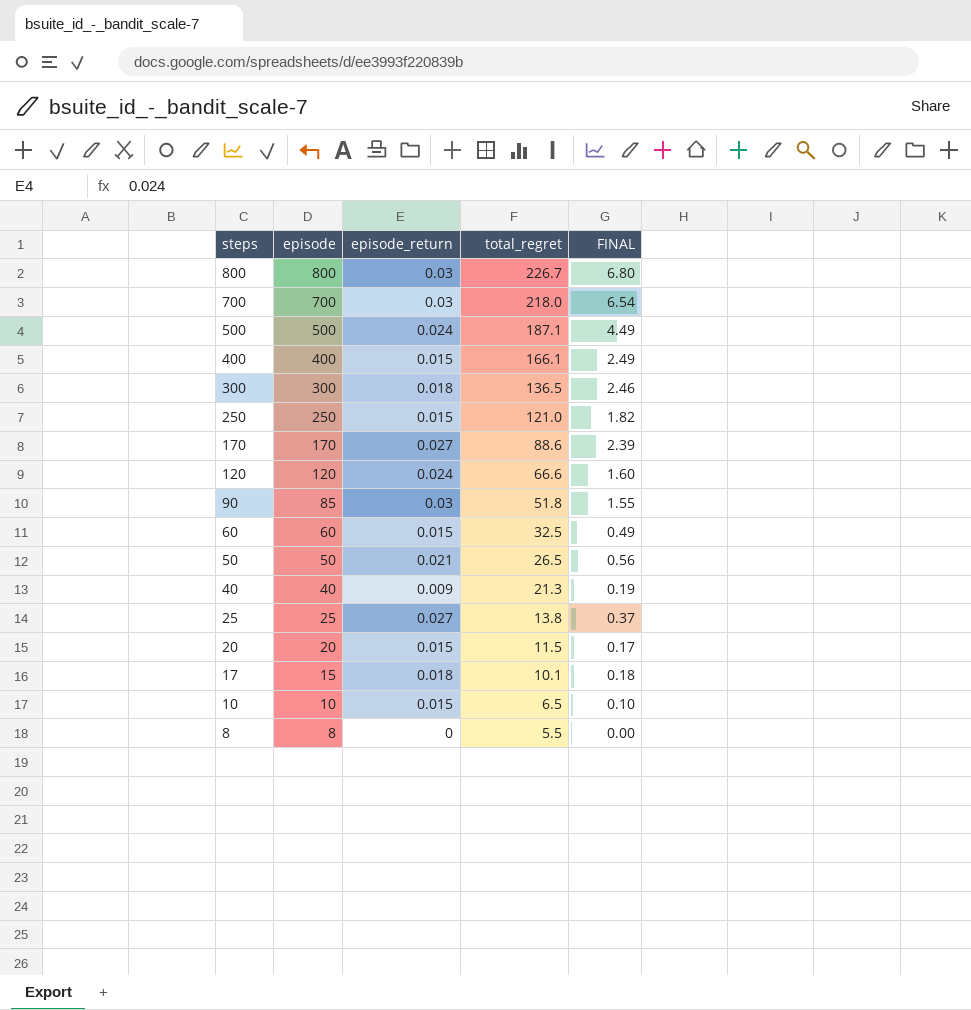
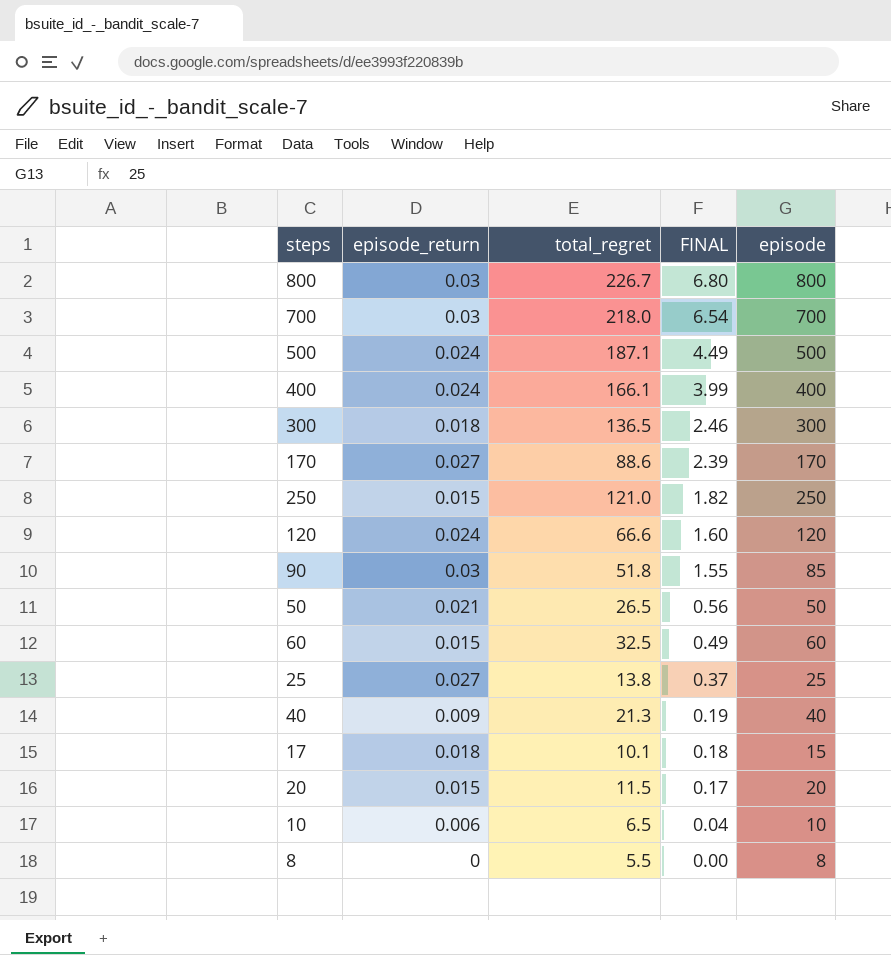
row order: steps descending -> FINAL descending
column episode | position: 2 -> 5
400 | episode_return: 0.015 -> 0.024
400 | FINAL: 2.49 -> 3.99
10 | episode_return: 0.015 -> 0.006
10 | FINAL: 0.10 -> 0.04

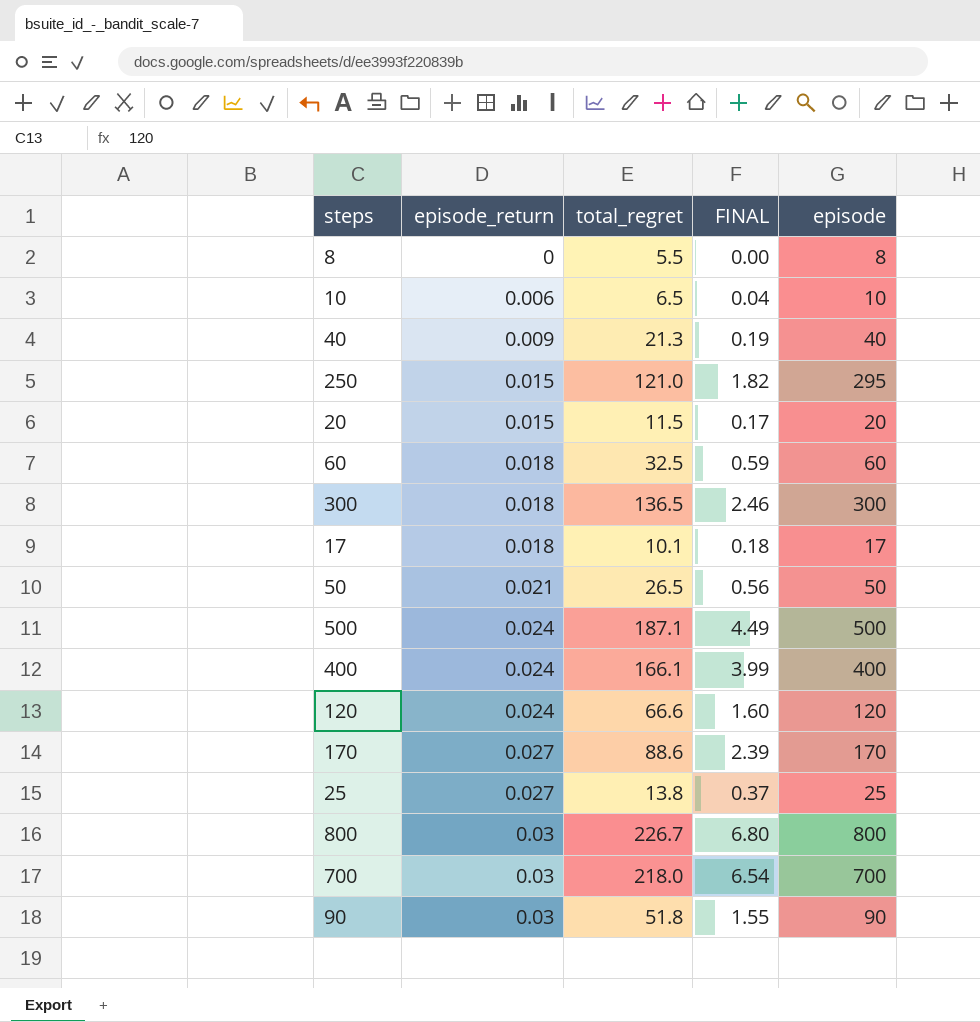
row order: FINAL descending -> episode_return ascending
250 | episode: 250 -> 295
60 | episode_return: 0.015 -> 0.018
60 | FINAL: 0.49 -> 0.59
17 | episode: 15 -> 17
90 | episode: 85 -> 90

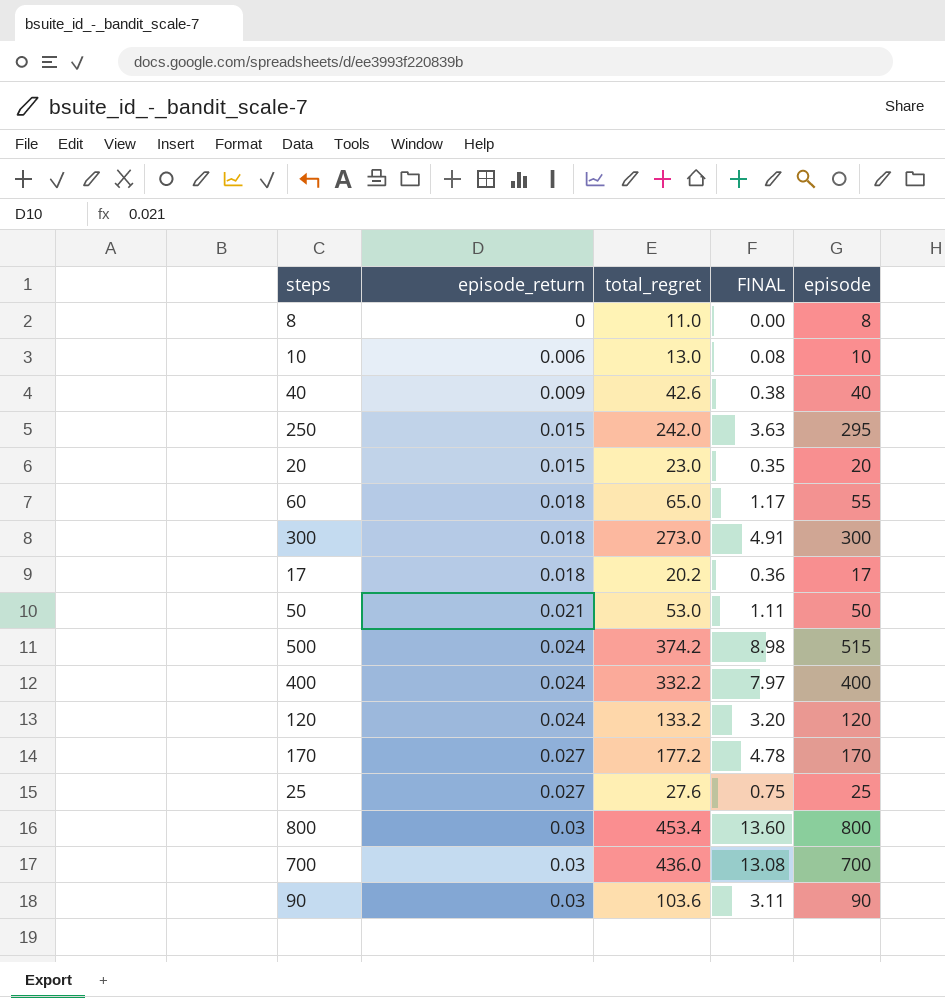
8 | total_regret: 5.5 -> 11.0
10 | total_regret: 6.5 -> 13.0
10 | FINAL: 0.04 -> 0.08
40 | total_regret: 21.3 -> 42.6
40 | FINAL: 0.19 -> 0.38
250 | total_regret: 121.0 -> 242.0
250 | FINAL: 1.82 -> 3.63
20 | total_regret: 11.5 -> 23.0
20 | FINAL: 0.17 -> 0.35
60 | total_regret: 32.5 -> 65.0
60 | FINAL: 0.59 -> 1.17
60 | episode: 60 -> 55
300 | total_regret: 136.5 -> 273.0
300 | FINAL: 2.46 -> 4.91
17 | total_regret: 10.1 -> 20.2
17 | FINAL: 0.18 -> 0.36
50 | total_regret: 26.5 -> 53.0
50 | FINAL: 0.56 -> 1.11
500 | total_regret: 187.1 -> 374.2
500 | FINAL: 4.49 -> 8.98
500 | episode: 500 -> 515
400 | total_regret: 166.1 -> 332.2
400 | FINAL: 3.99 -> 7.97
120 | total_regret: 66.6 -> 133.2
120 | FINAL: 1.60 -> 3.20
170 | total_regret: 88.6 -> 177.2
170 | FINAL: 2.39 -> 4.78
25 | total_regret: 13.8 -> 27.6
25 | FINAL: 0.37 -> 0.75
800 | total_regret: 226.7 -> 453.4
800 | FINAL: 6.80 -> 13.60
700 | total_regret: 218.0 -> 436.0
700 | FINAL: 6.54 -> 13.08
90 | total_regret: 51.8 -> 103.6
90 | FINAL: 1.55 -> 3.11

